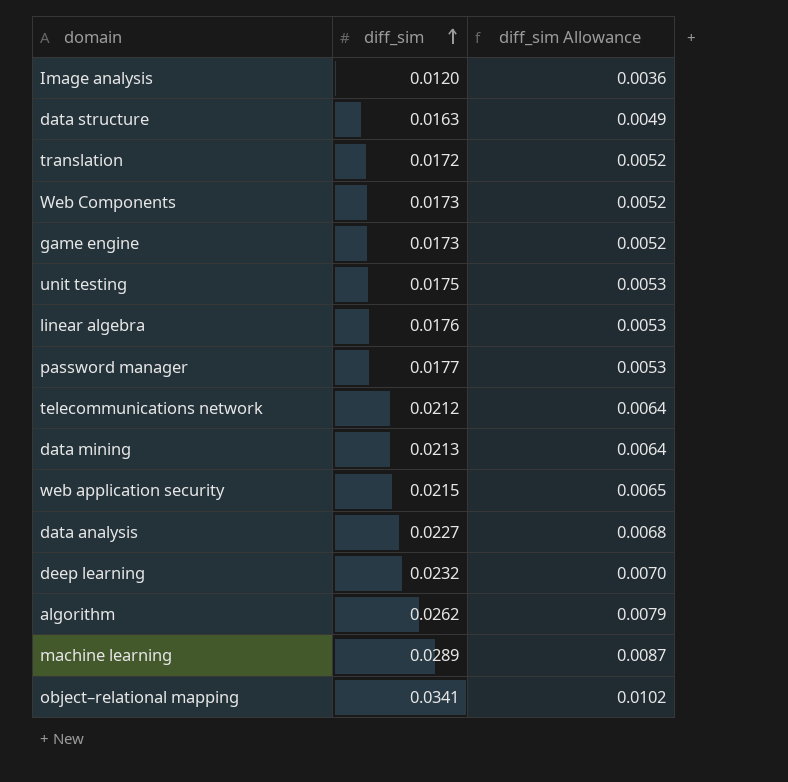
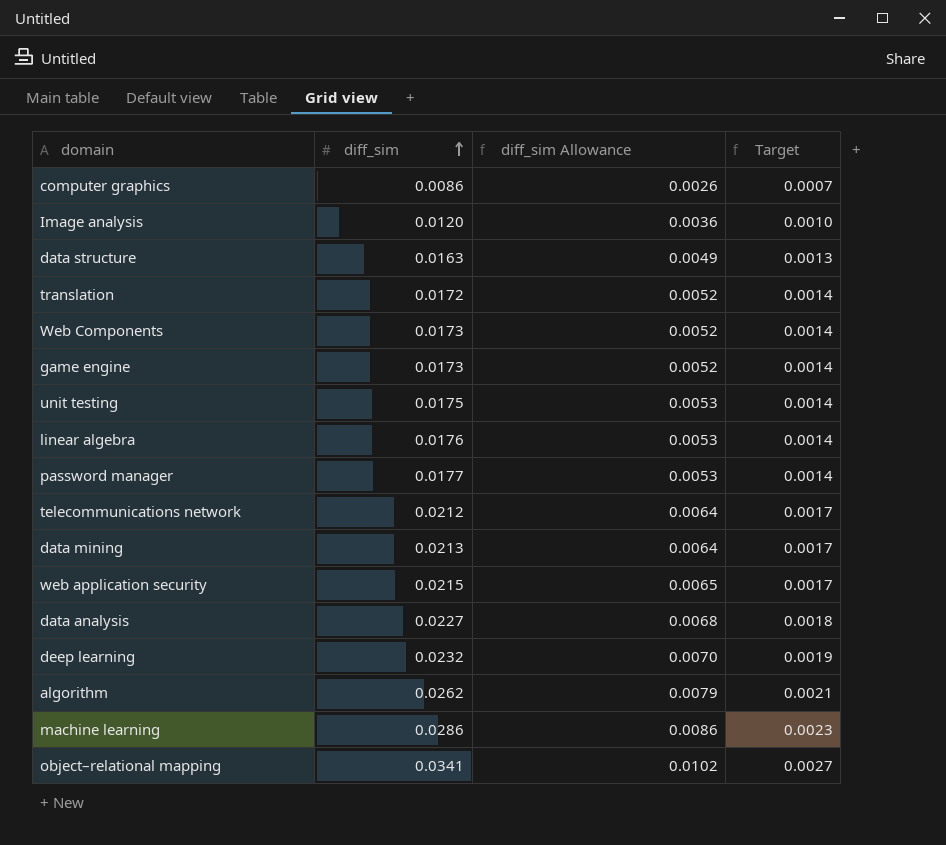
column Target | formula: none -> [diff_sim] * 0.08
row computer graphics: none -> 0.0086 | 0.0026 | 0.0007
machine learning | diff_sim: 0.0289 -> 0.0286
machine learning | diff_sim Allowance: 0.0087 -> 0.0086

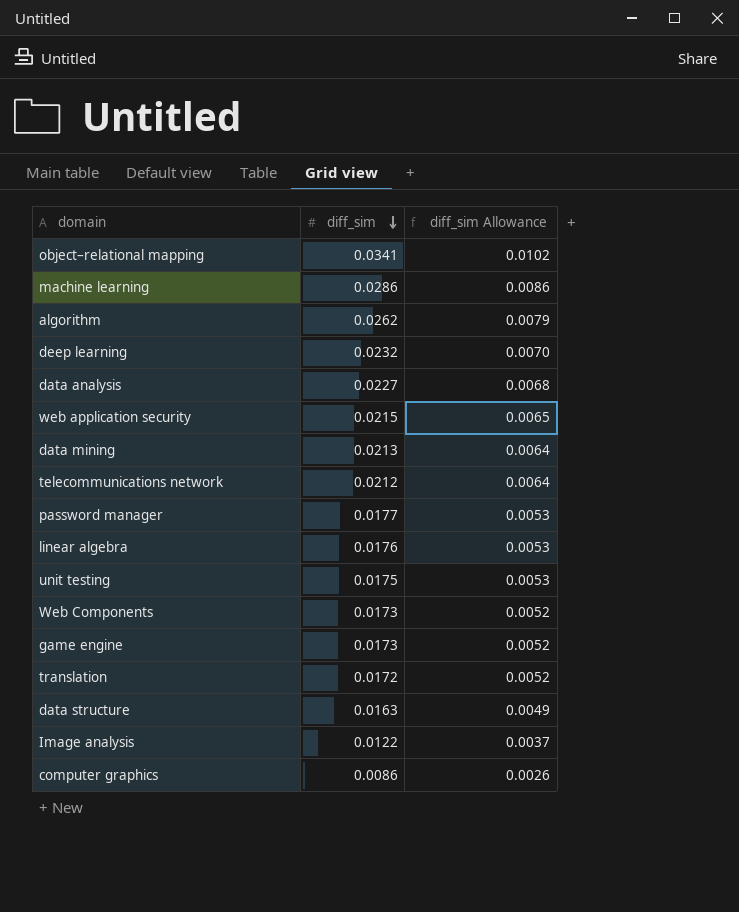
row order: diff_sim ascending -> diff_sim descending
column Target | formula: [diff_sim] * 0.08 -> none
Image analysis | diff_sim: 0.0120 -> 0.0122
Image analysis | diff_sim Allowance: 0.0036 -> 0.0037

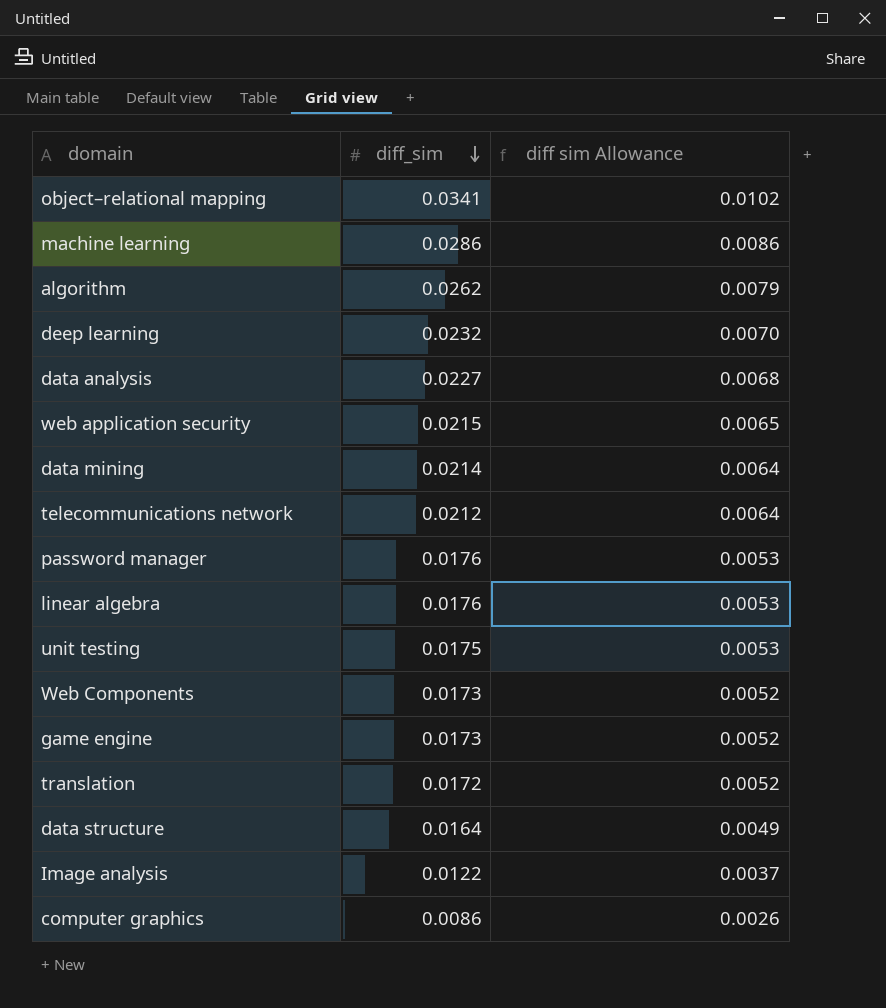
column name: diff_sim Allowance -> diff sim Allowance
data mining | diff_sim: 0.0213 -> 0.0214
password manager | diff_sim: 0.0177 -> 0.0176
data structure | diff_sim: 0.0163 -> 0.0164

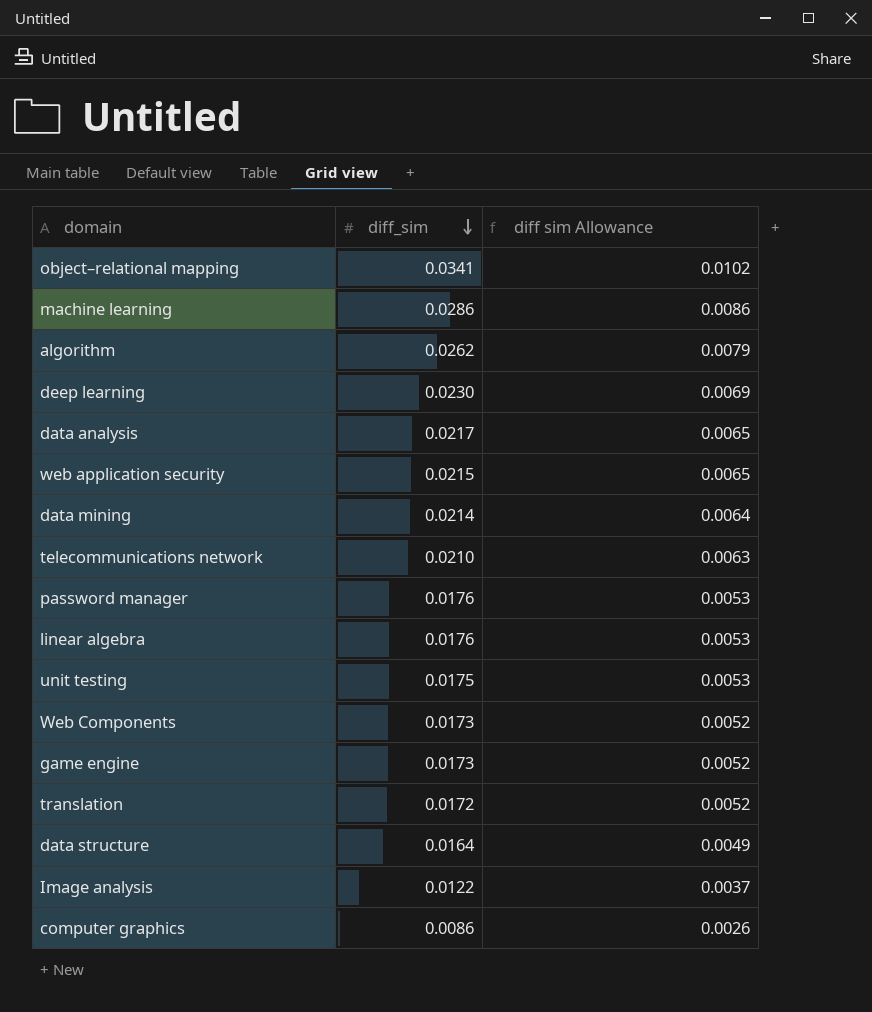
deep learning | diff_sim: 0.0232 -> 0.0230
deep learning | diff sim Allowance: 0.0070 -> 0.0069
data analysis | diff_sim: 0.0227 -> 0.0217
data analysis | diff sim Allowance: 0.0068 -> 0.0065
telecommunications network | diff_sim: 0.0212 -> 0.0210
telecommunications network | diff sim Allowance: 0.0064 -> 0.0063

